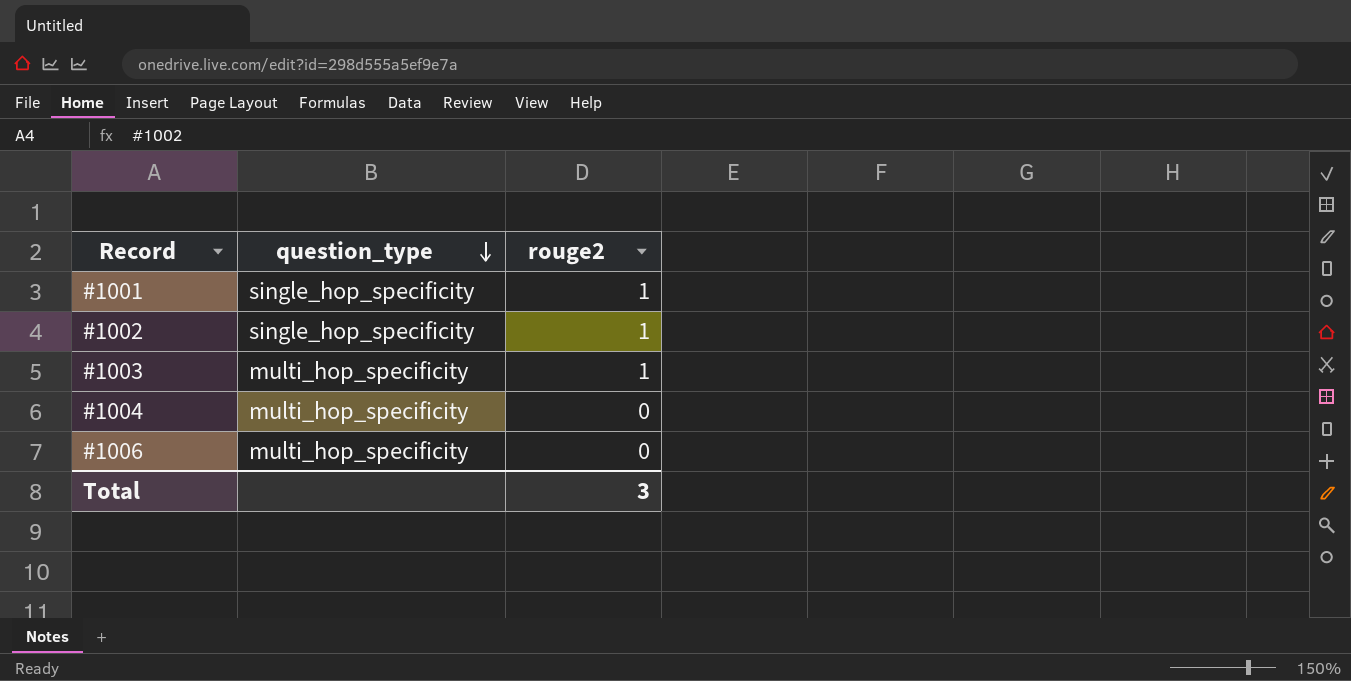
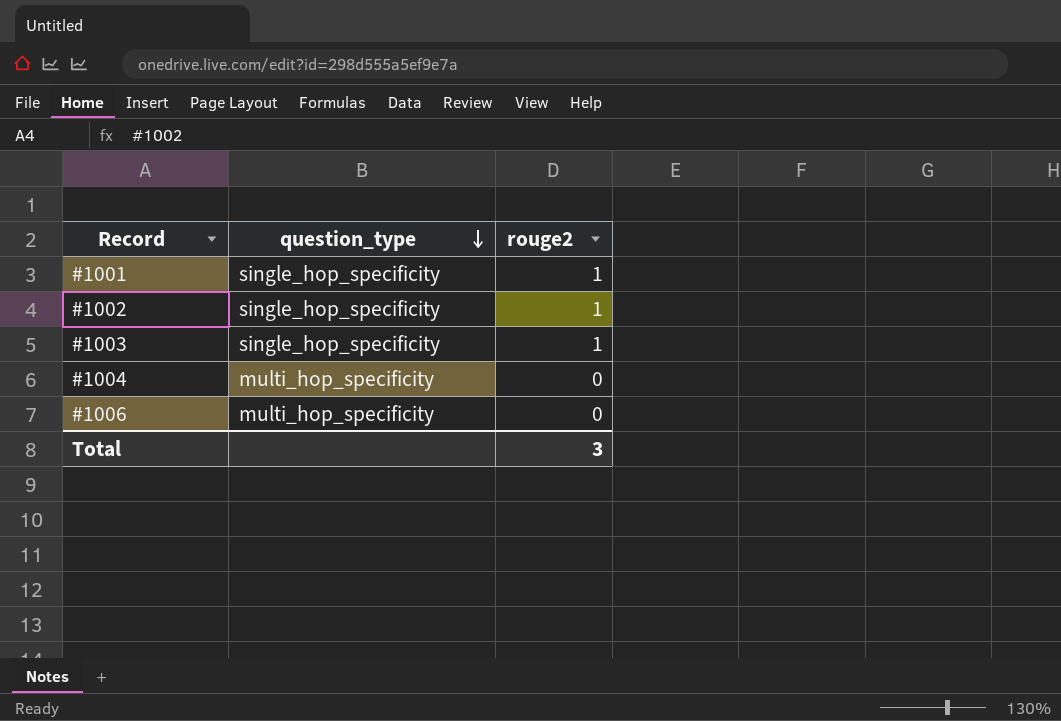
#1003 | question_type: multi_hop_specificity -> single_hop_specificity

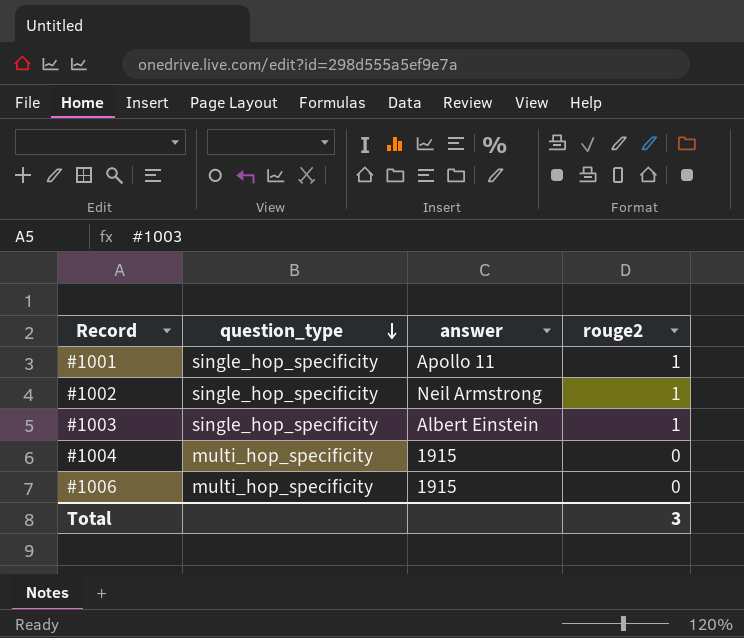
column answer | position: none -> 3

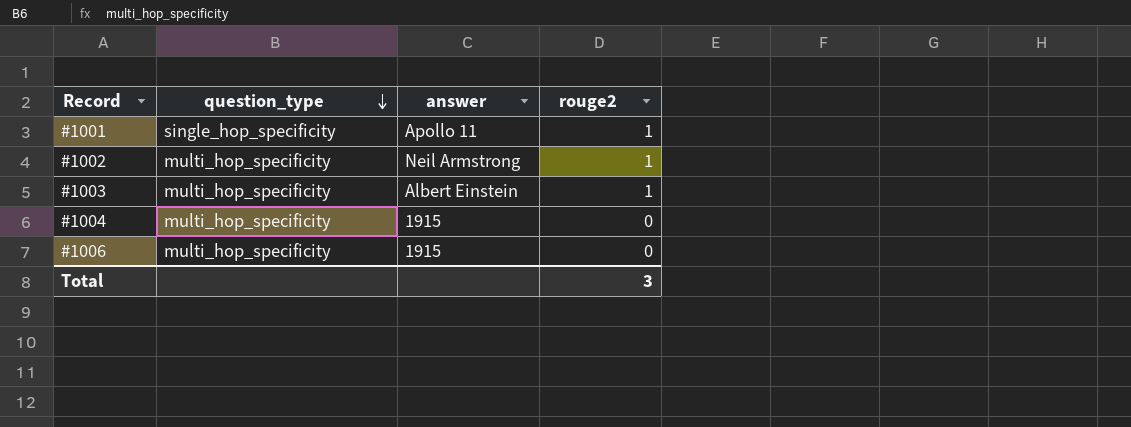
#1002 | question_type: single_hop_specificity -> multi_hop_specificity
#1003 | question_type: single_hop_specificity -> multi_hop_specificity

